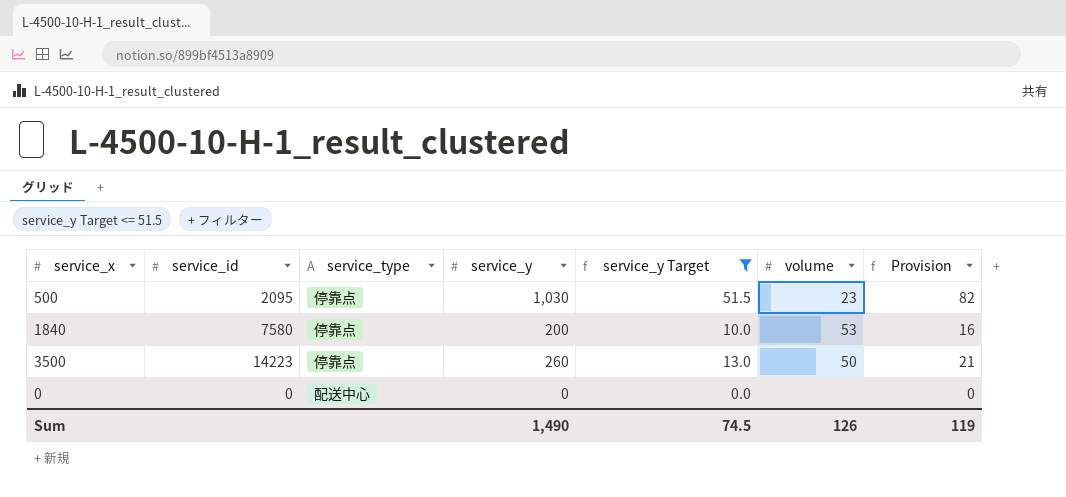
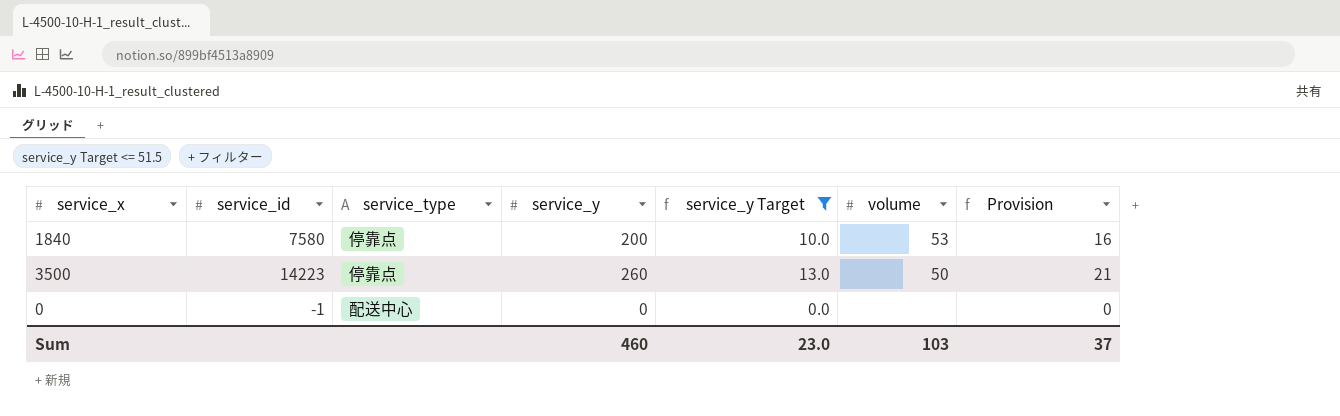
row 500: 2095 | 停靠点 | 1,030 | 51.5 | 23 | 82 -> none
0 | service_id: 0 -> -1
Sum | service_y: 1,490 -> 460
Sum | service_y Target: 74.5 -> 23.0
Sum | volume: 126 -> 103
Sum | Provision: 119 -> 37

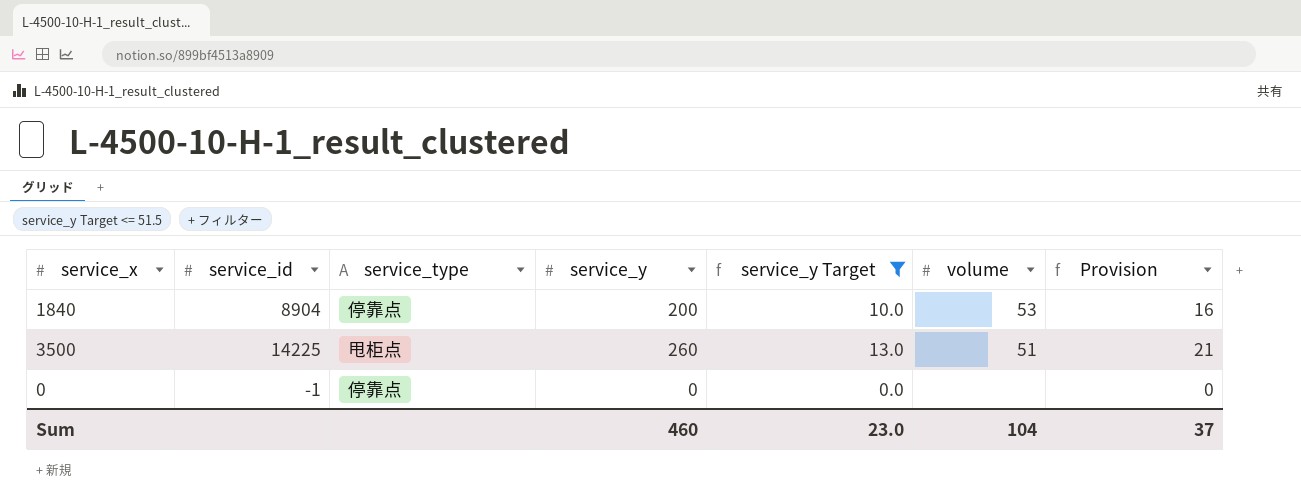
1840 | service_id: 7580 -> 8904
3500 | service_id: 14223 -> 14225
3500 | service_type: 停靠点 -> 甩柜点
3500 | volume: 50 -> 51
0 | service_type: 配送中心 -> 停靠点
Sum | volume: 103 -> 104

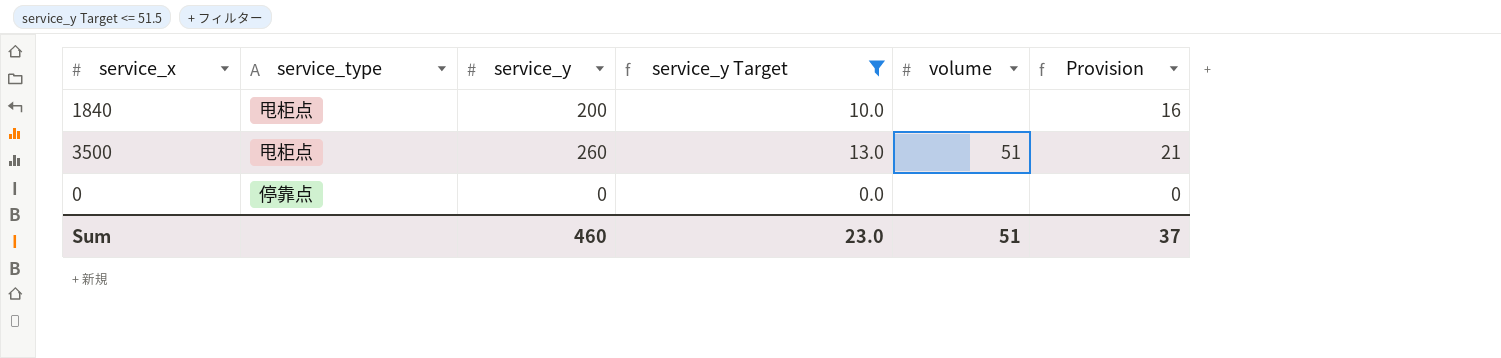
column service_id | position: 2 -> none
1840 | service_type: 停靠点 -> 甩柜点
1840 | volume: 53 -> none
Sum | volume: 104 -> 51

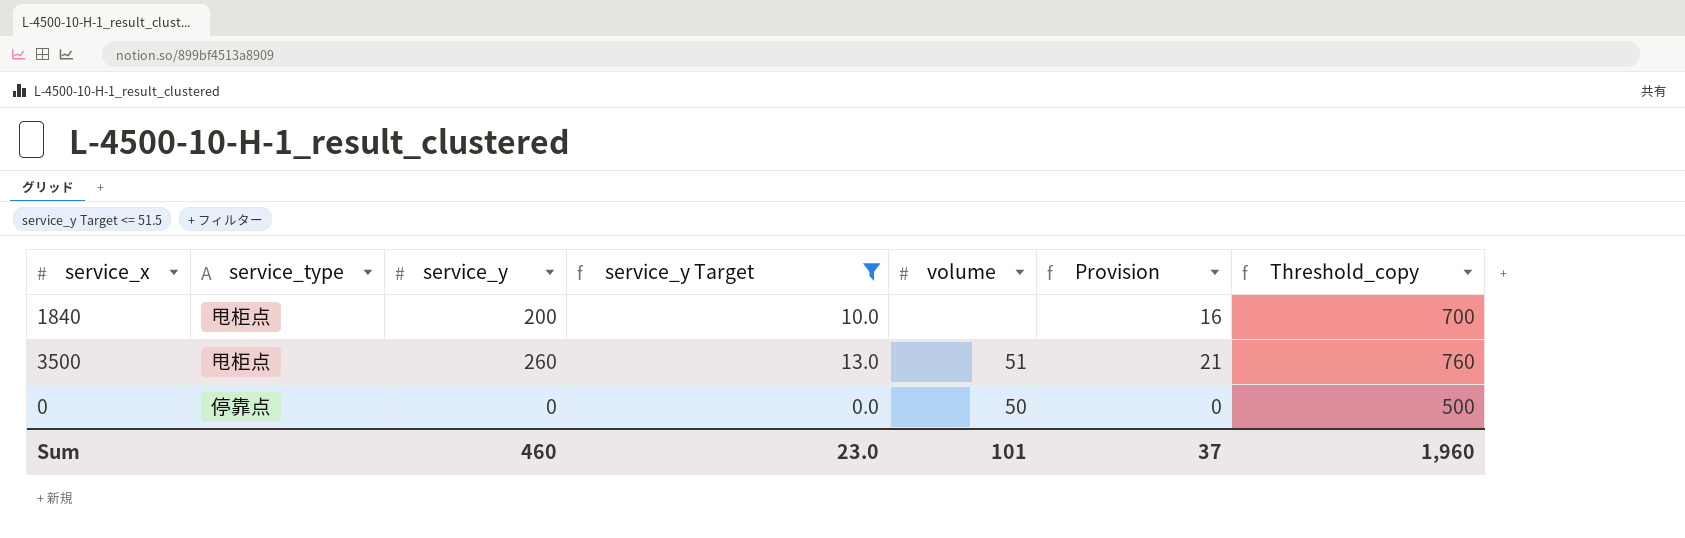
column Threshold_copy | formula: none -> [service_y] + 500
0 | volume: none -> 50
Sum | volume: 51 -> 101

